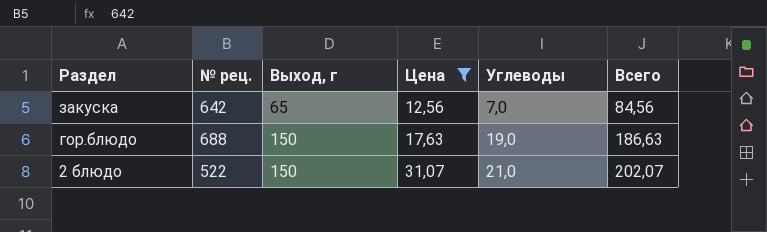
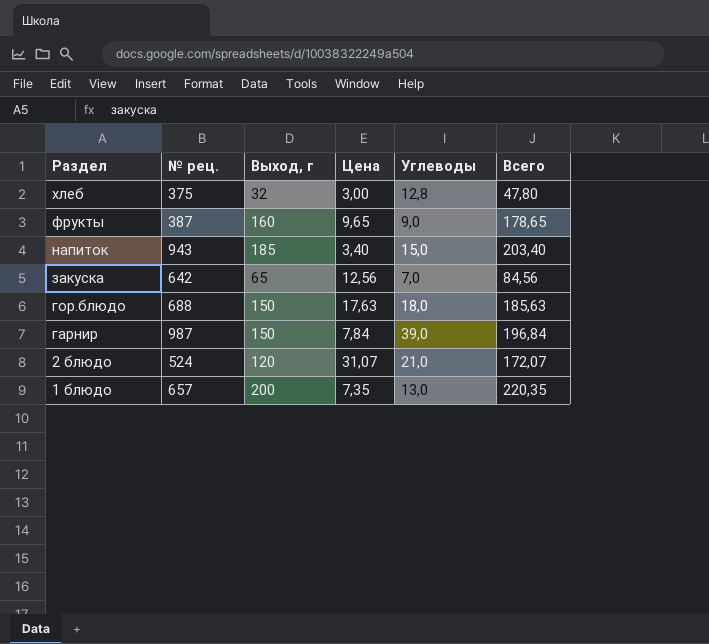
filter: Цена >= 12,56 -> none
гор.блюдо | Углеводы: 19,0 -> 18,0
гор.блюдо | Всего: 186,63 -> 185,63
2 блюдо | № рец.: 522 -> 524
2 блюдо | Выход, г: 150 -> 120
2 блюдо | Всего: 202,07 -> 172,07

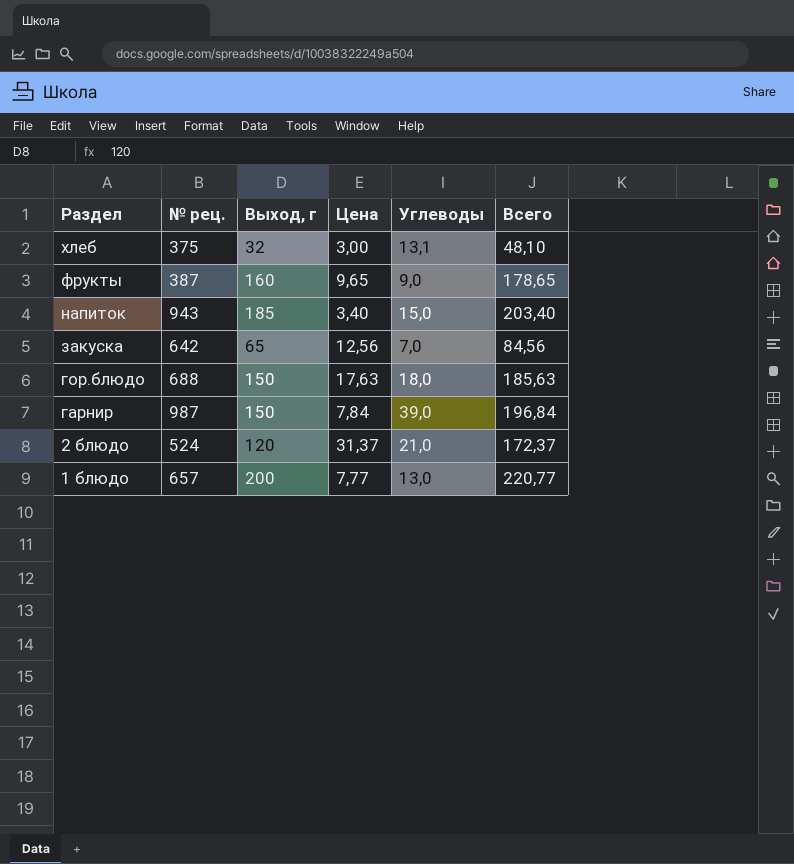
хлеб | Углеводы: 12,8 -> 13,1
хлеб | Всего: 47,80 -> 48,10
2 блюдо | Цена: 31,07 -> 31,37
2 блюдо | Всего: 172,07 -> 172,37
1 блюдо | Цена: 7,35 -> 7,77
1 блюдо | Всего: 220,35 -> 220,77

